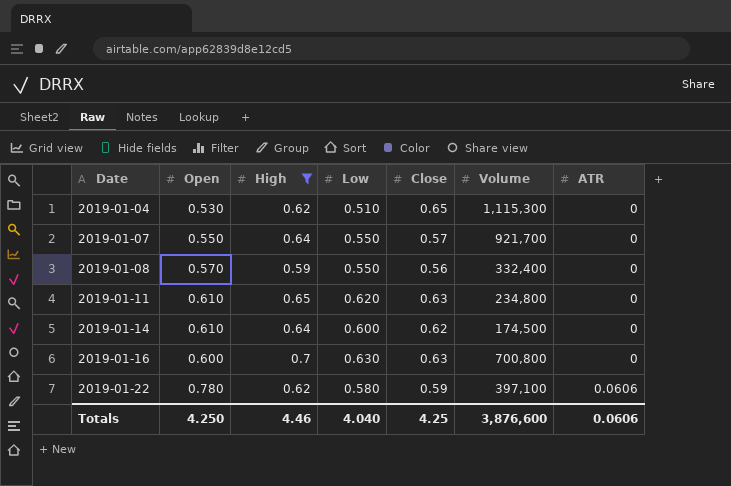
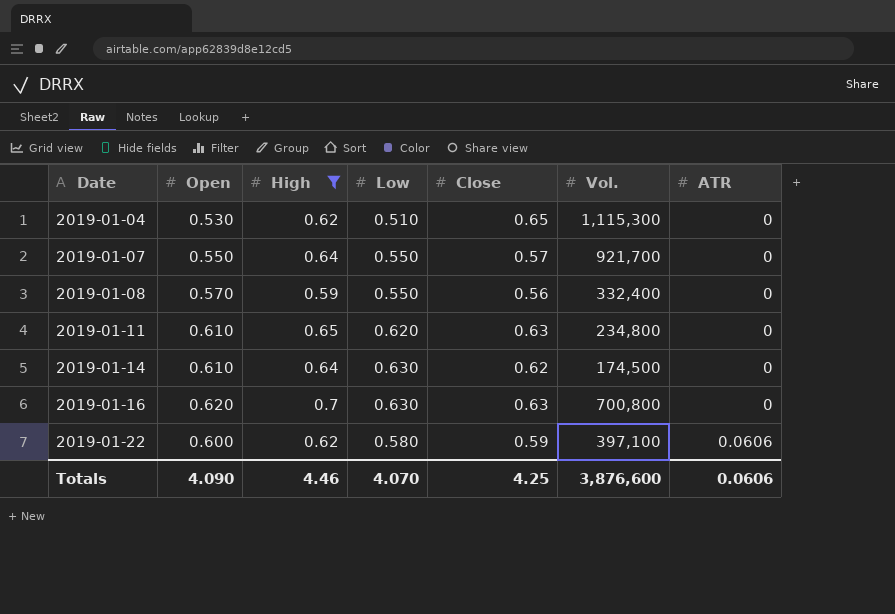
column name: Volume -> Vol.
2019-01-14 | Low: 0.600 -> 0.630
2019-01-16 | Open: 0.600 -> 0.620
2019-01-22 | Open: 0.780 -> 0.600
Totals | Open: 4.250 -> 4.090
Totals | Low: 4.040 -> 4.070

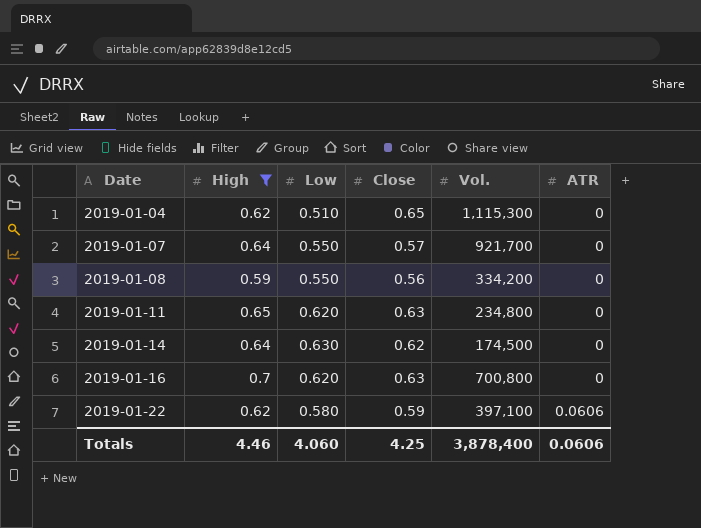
column Open | position: 2 -> none
2019-01-08 | Vol.: 332,400 -> 334,200
2019-01-16 | Low: 0.630 -> 0.620
Totals | Low: 4.070 -> 4.060
Totals | Vol.: 3,876,600 -> 3,878,400

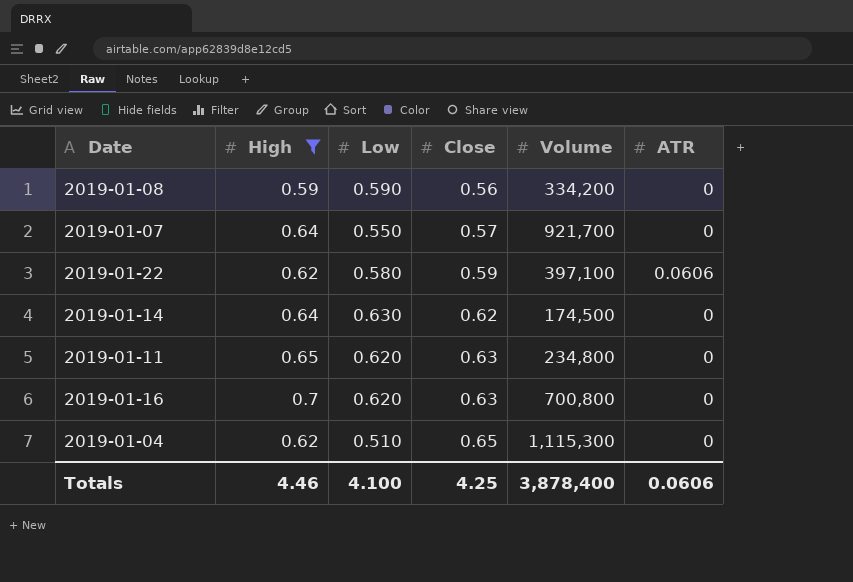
row order: Date ascending -> Close ascending
column name: Vol. -> Volume
2019-01-08 | Low: 0.550 -> 0.590
Totals | Low: 4.060 -> 4.100

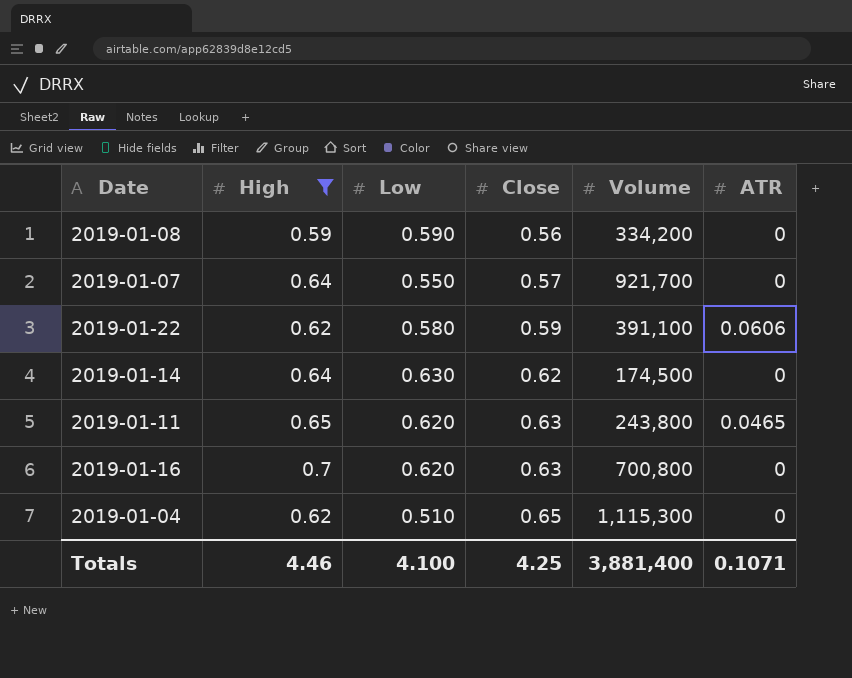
2019-01-22 | Volume: 397,100 -> 391,100
2019-01-11 | Volume: 234,800 -> 243,800
2019-01-11 | ATR: 0 -> 0.0465
Totals | Volume: 3,878,400 -> 3,881,400
Totals | ATR: 0.0606 -> 0.1071

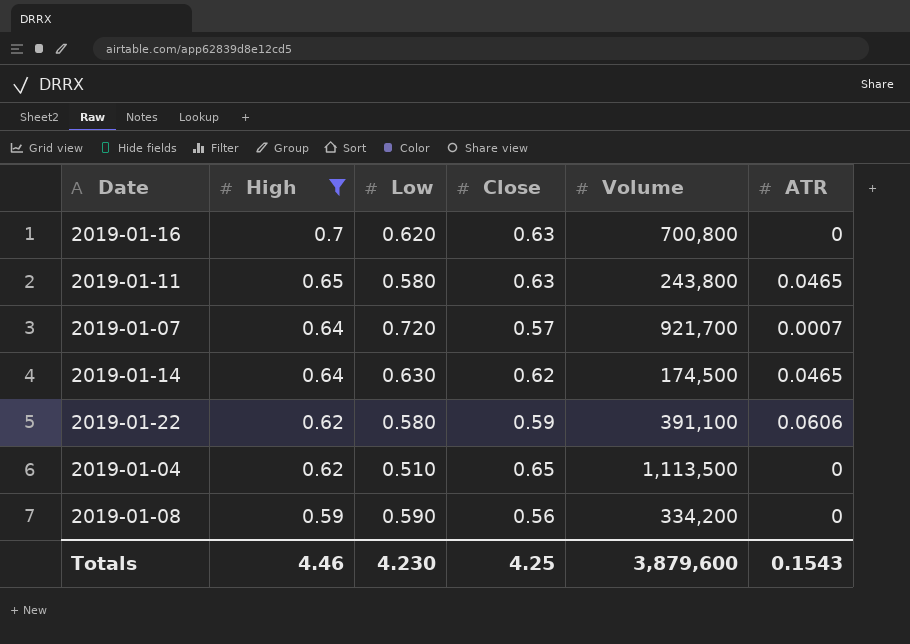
row order: Close ascending -> High descending
2019-01-11 | Low: 0.620 -> 0.580
2019-01-07 | Low: 0.550 -> 0.720
2019-01-07 | ATR: 0 -> 0.0007
2019-01-14 | ATR: 0 -> 0.0465
2019-01-04 | Volume: 1,115,300 -> 1,113,500
Totals | Low: 4.100 -> 4.230
Totals | Volume: 3,881,400 -> 3,879,600
Totals | ATR: 0.1071 -> 0.1543

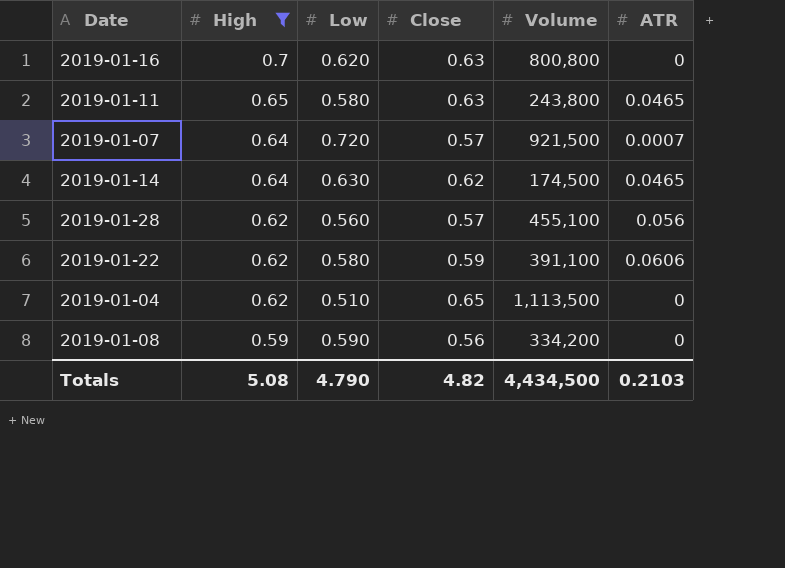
2019-01-16 | Volume: 700,800 -> 800,800
2019-01-07 | Volume: 921,700 -> 921,500
row 2019-01-28: none -> 0.62 | 0.560 | 0.57 | 455,100 | 0.056
Totals | High: 4.46 -> 5.08
Totals | Low: 4.230 -> 4.790
Totals | Close: 4.25 -> 4.82
Totals | Volume: 3,879,600 -> 4,434,500
Totals | ATR: 0.1543 -> 0.2103

